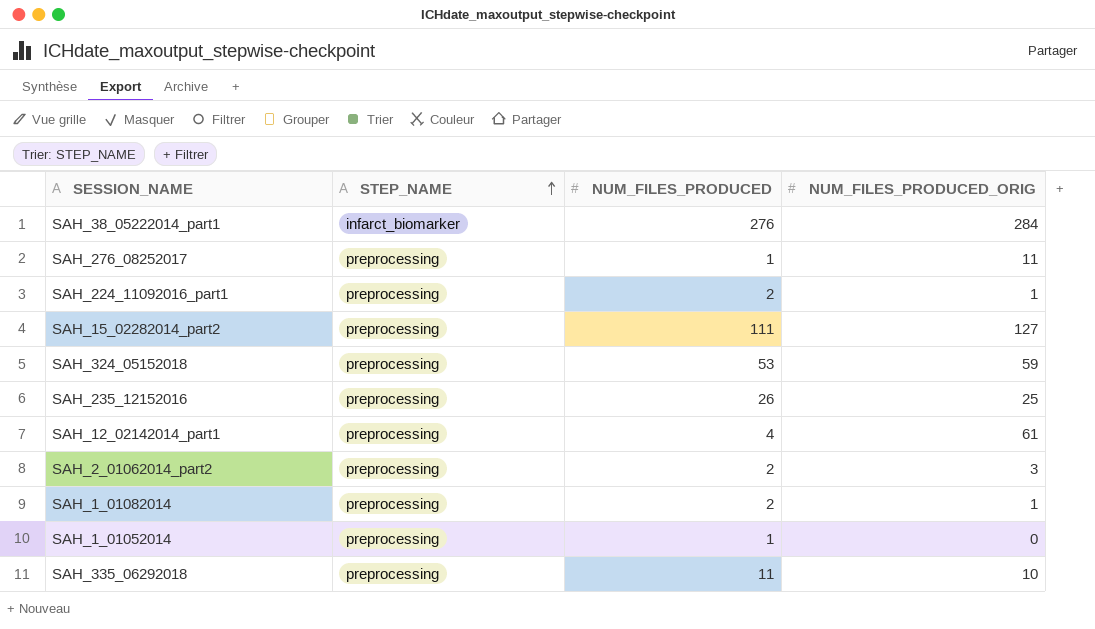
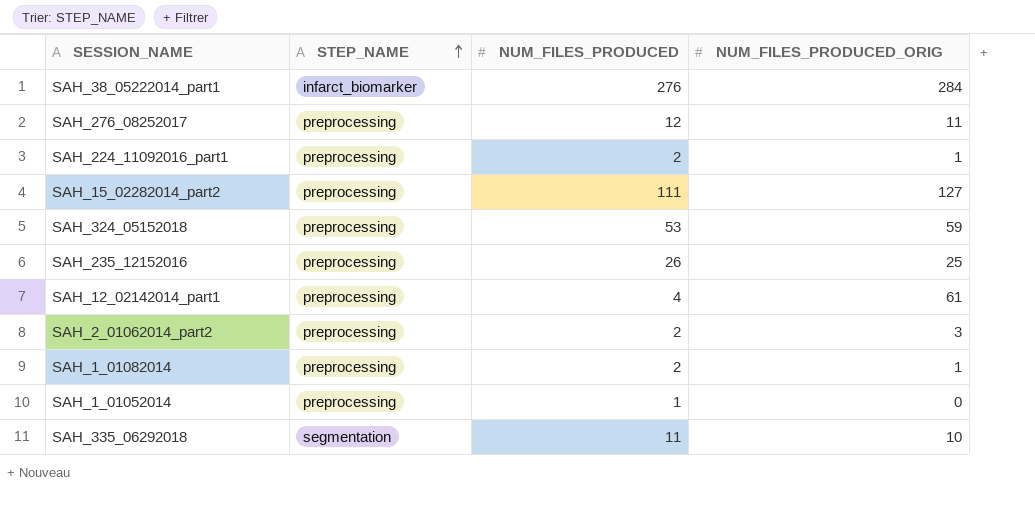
SAH_276_08252017 | NUM_FILES_PRODUCED: 1 -> 12
SAH_335_06292018 | STEP_NAME: preprocessing -> segmentation

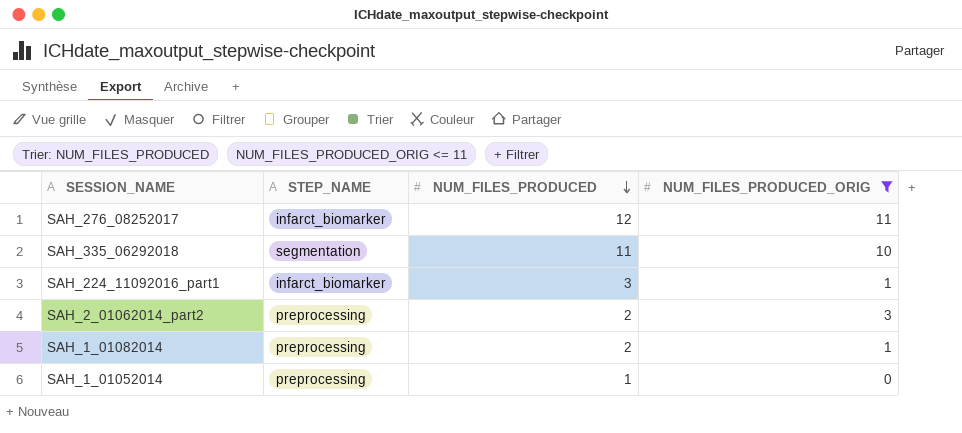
filter: none -> NUM_FILES_PRODUCED_ORIG <= 11
row order: STEP_NAME ascending -> NUM_FILES_PRODUCED descending
SAH_276_08252017 | STEP_NAME: preprocessing -> infarct_biomarker
SAH_224_11092016_part1 | STEP_NAME: preprocessing -> infarct_biomarker
SAH_224_11092016_part1 | NUM_FILES_PRODUCED: 2 -> 3

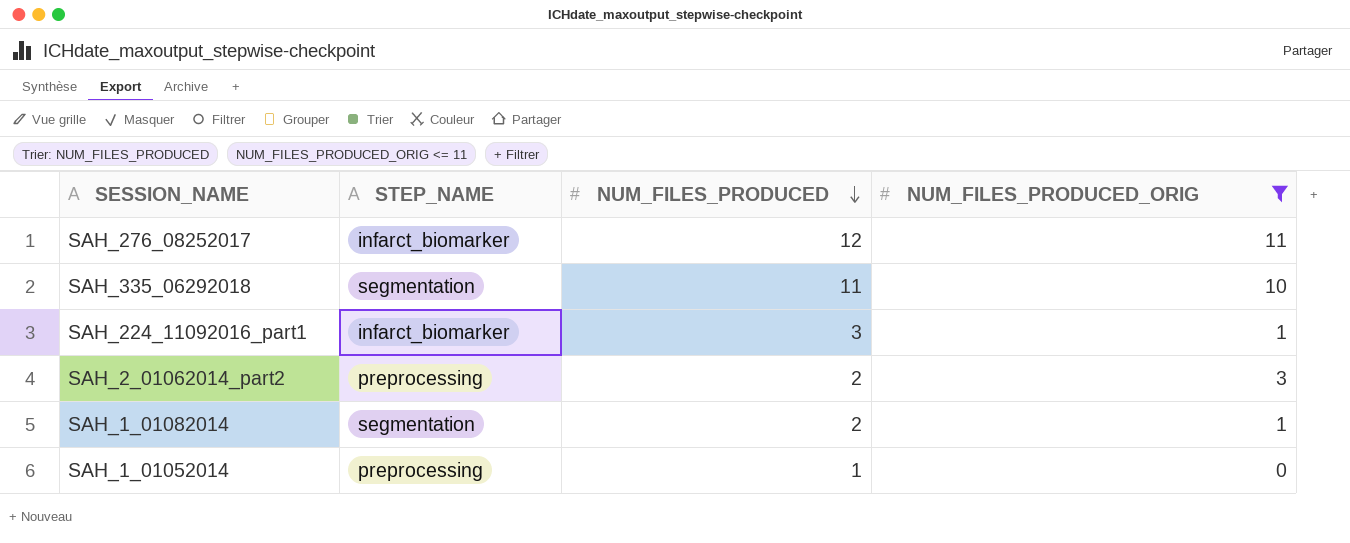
SAH_1_01082014 | STEP_NAME: preprocessing -> segmentation

